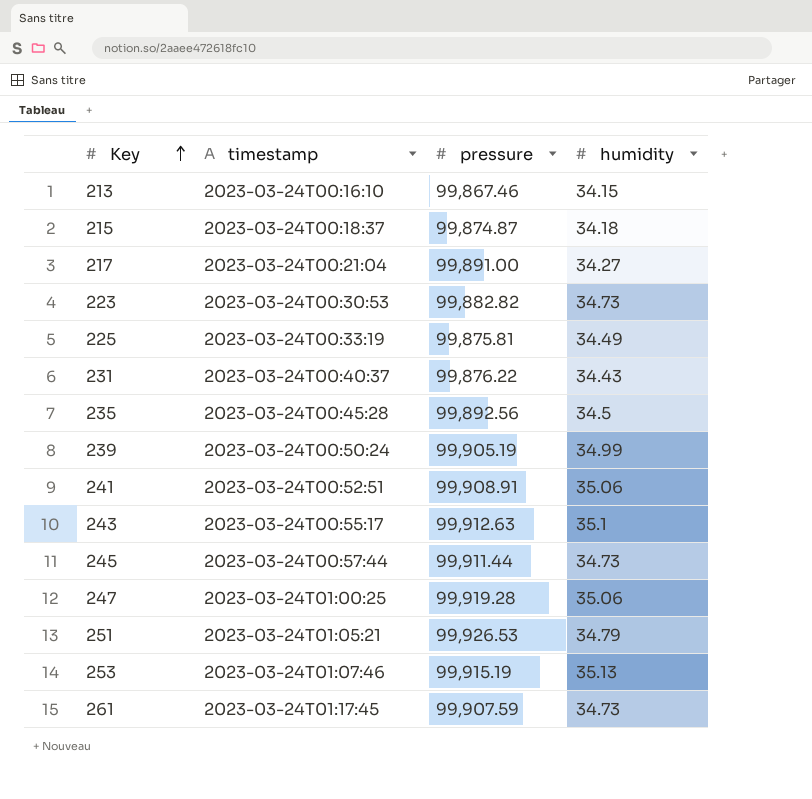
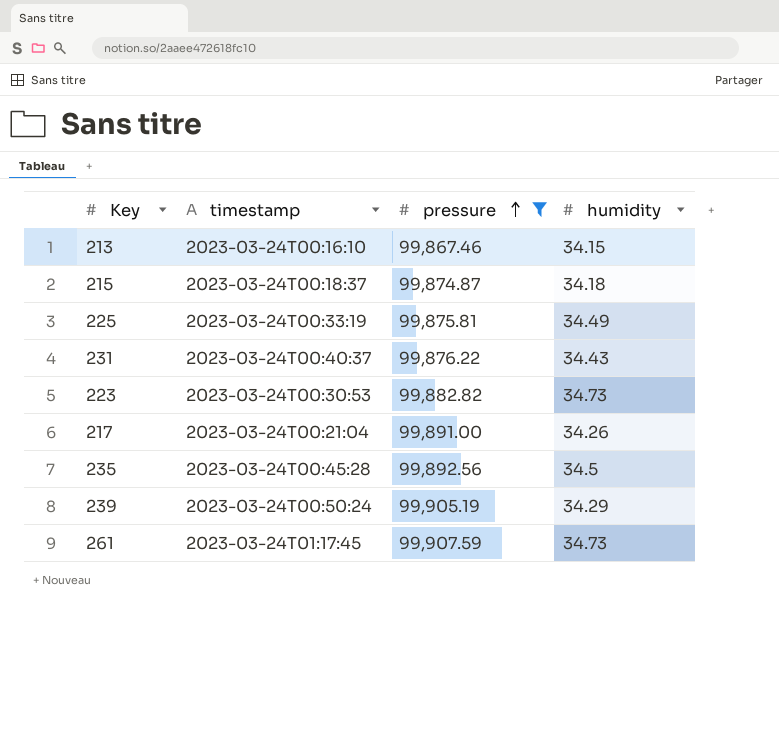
filter: none -> pressure <= 99,907.59
row order: Key ascending -> pressure ascending
217 | humidity: 34.27 -> 34.26
239 | humidity: 34.99 -> 34.29

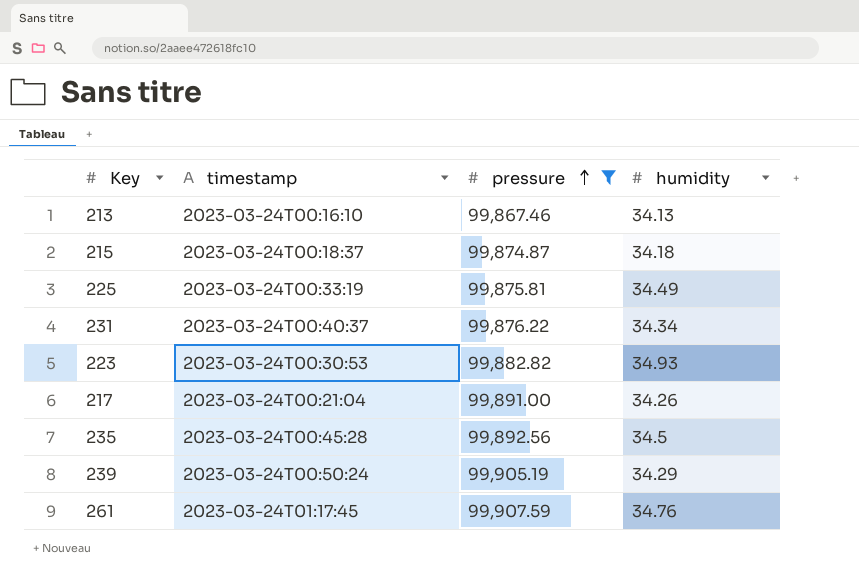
213 | humidity: 34.15 -> 34.13
231 | humidity: 34.43 -> 34.34
223 | humidity: 34.73 -> 34.93
261 | humidity: 34.73 -> 34.76

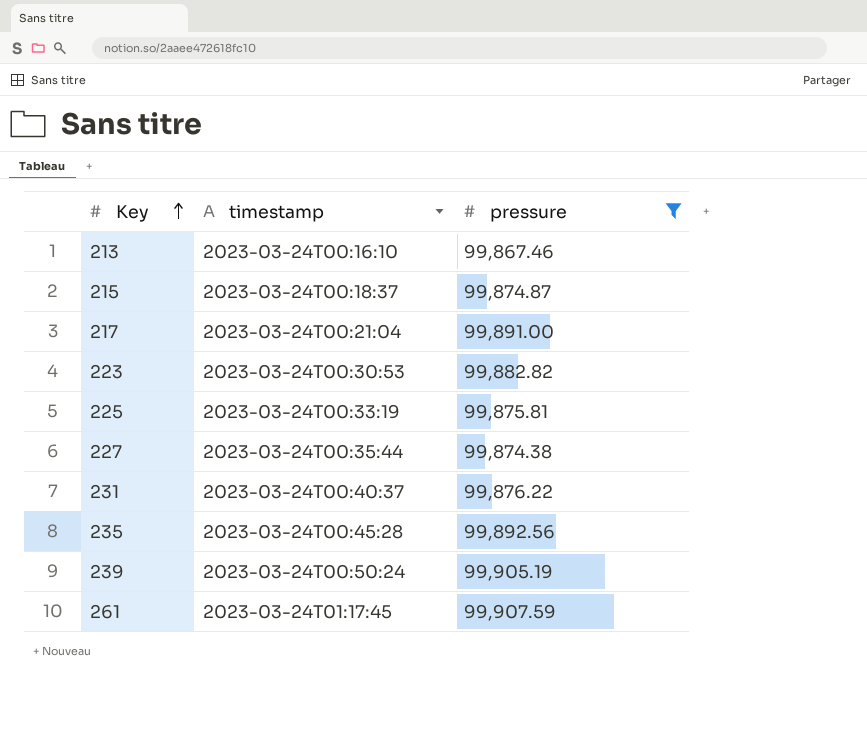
row order: pressure ascending -> Key ascending
column humidity | position: 4 -> none
row 227: none -> 2023-03-24T00:35:44 | 99,874.38

